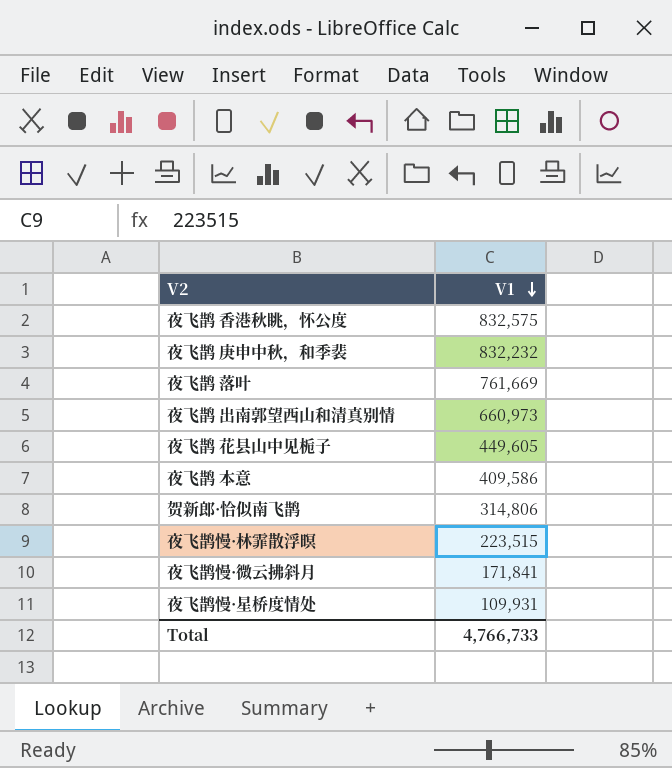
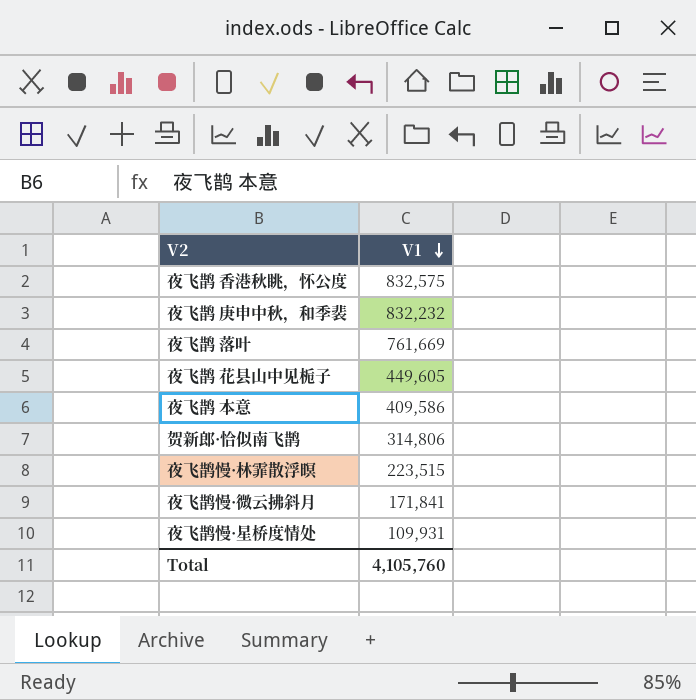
row 夜飞鹊 出南郭望西山和清真别情: 660,973 -> none
Total | V1: 4,766,733 -> 4,105,760

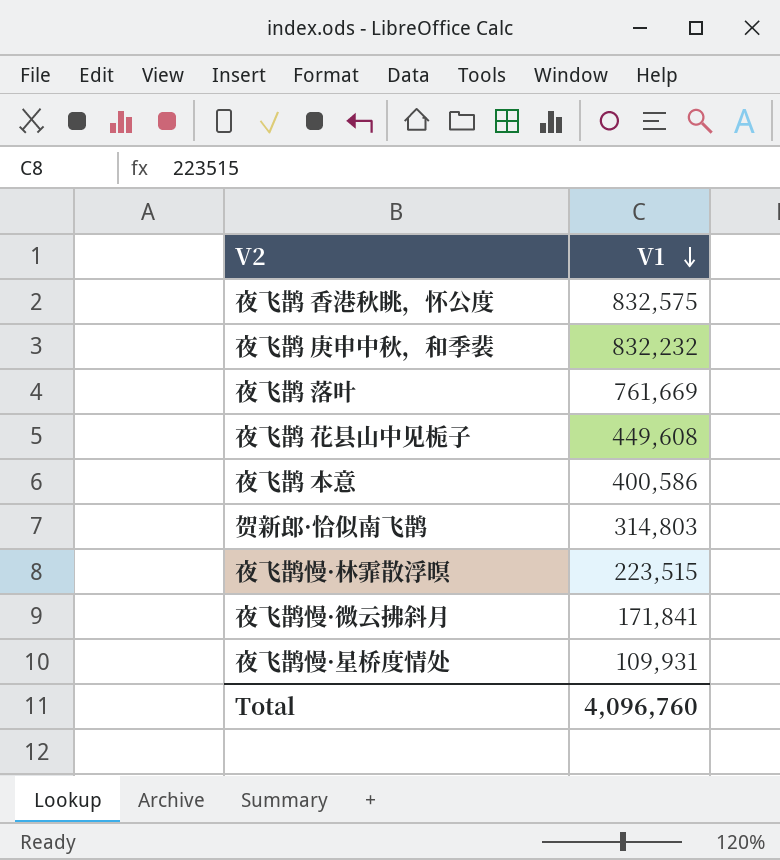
夜飞鹊 花县山中见栀子 | V1: 449,605 -> 449,608
夜飞鹊 本意 | V1: 409,586 -> 400,586
贺新郎·恰似南飞鹊 | V1: 314,806 -> 314,803
Total | V1: 4,105,760 -> 4,096,760

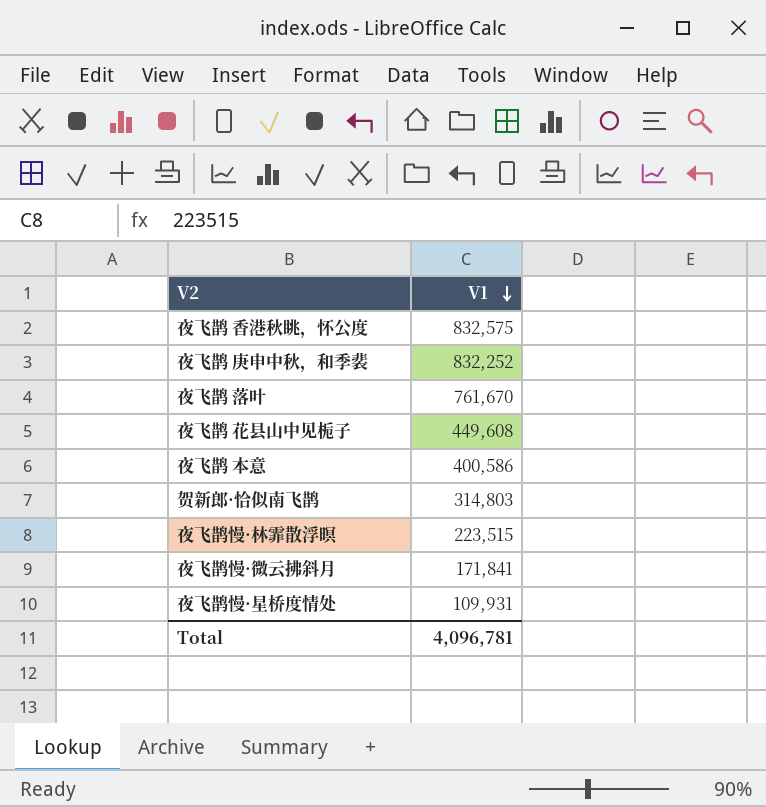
夜飞鹊 庚申中秋，和季裴 | V1: 832,232 -> 832,252
夜飞鹊 落叶 | V1: 761,669 -> 761,670
Total | V1: 4,096,760 -> 4,096,781

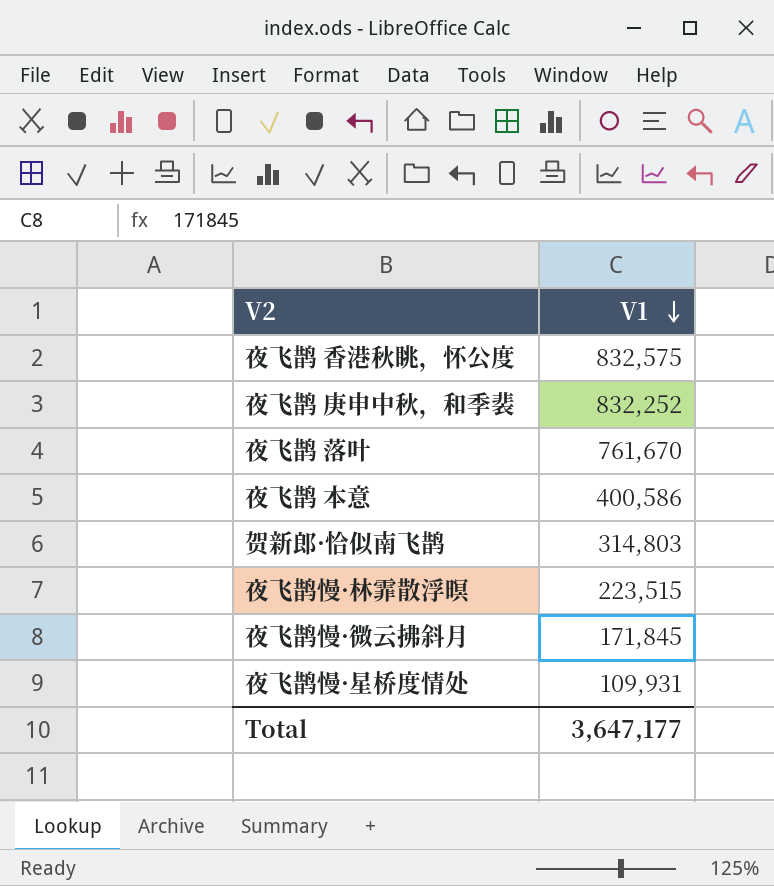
row 夜飞鹊 花县山中见栀子: 449,608 -> none
夜飞鹊慢·微云拂斜月 | V1: 171,841 -> 171,845
Total | V1: 4,096,781 -> 3,647,177

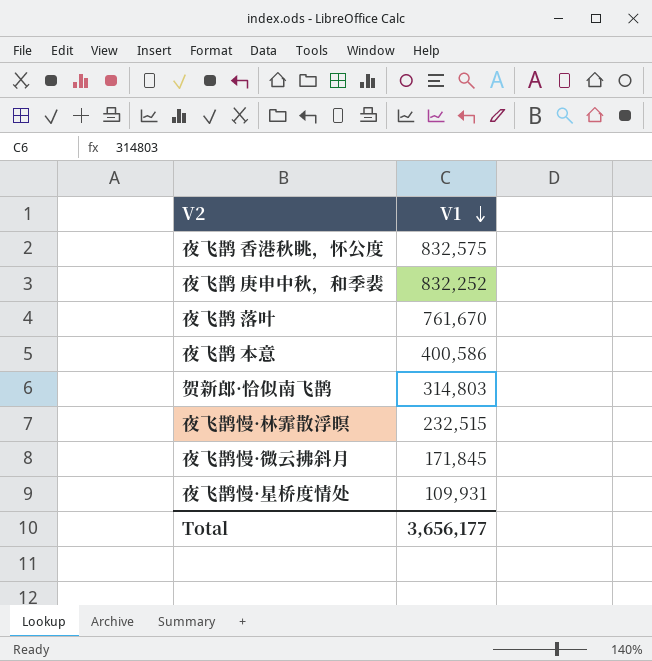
夜飞鹊慢·林霏散浮暝 | V1: 223,515 -> 232,515
Total | V1: 3,647,177 -> 3,656,177

